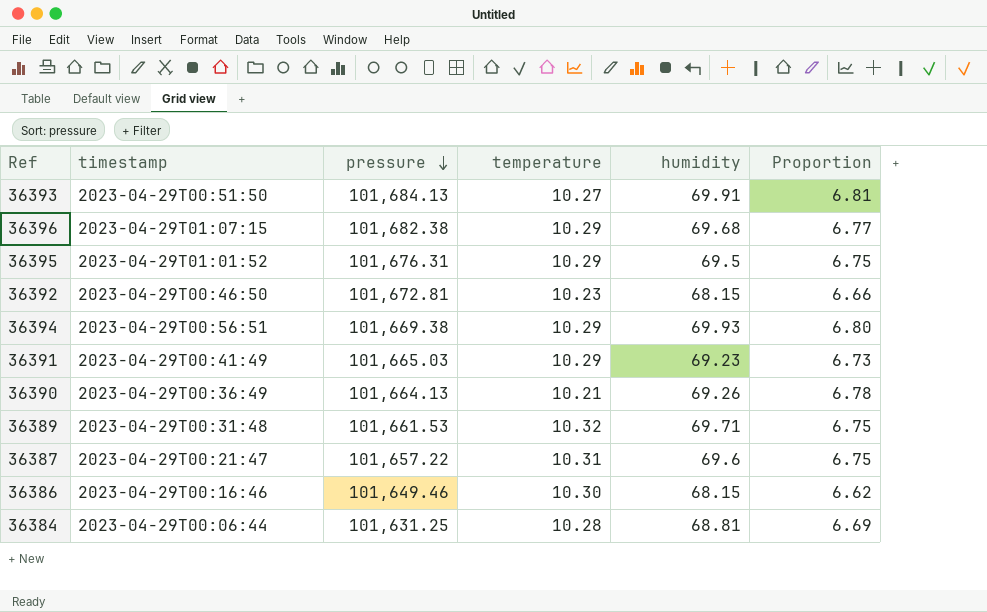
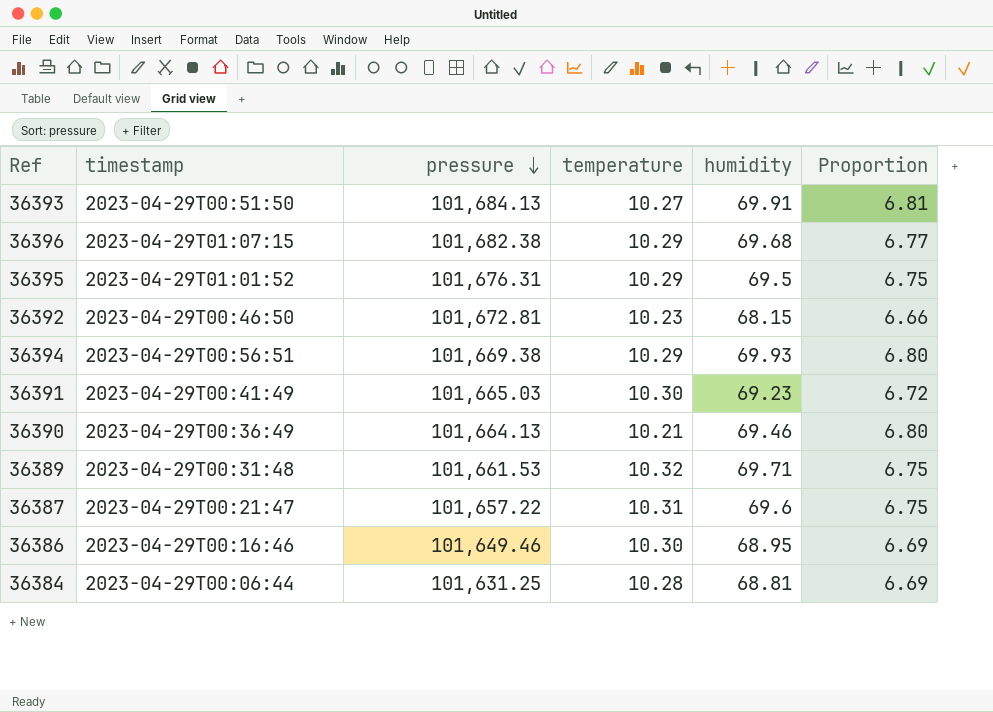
36391 | temperature: 10.29 -> 10.30
36391 | Proportion: 6.73 -> 6.72
36390 | humidity: 69.26 -> 69.46
36390 | Proportion: 6.78 -> 6.80
36386 | humidity: 68.15 -> 68.95
36386 | Proportion: 6.62 -> 6.69

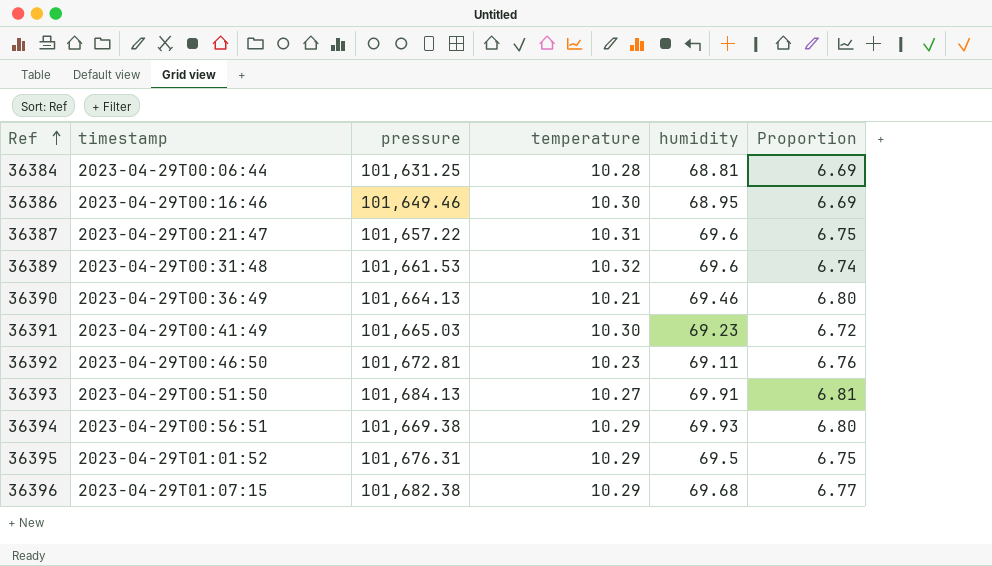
row order: pressure descending -> Ref ascending
36389 | humidity: 69.71 -> 69.6
36389 | Proportion: 6.75 -> 6.74
36392 | humidity: 68.15 -> 69.11
36392 | Proportion: 6.66 -> 6.76

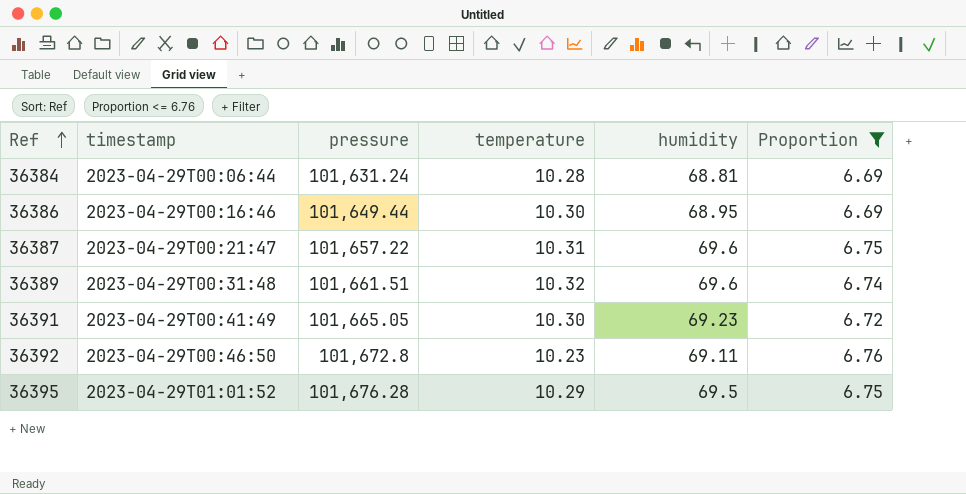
filter: none -> Proportion <= 6.76
36384 | pressure: 101,631.25 -> 101,631.24
36386 | pressure: 101,649.46 -> 101,649.44
36389 | pressure: 101,661.53 -> 101,661.51
36391 | pressure: 101,665.03 -> 101,665.05
36392 | pressure: 101,672.81 -> 101,672.8
36395 | pressure: 101,676.31 -> 101,676.28

